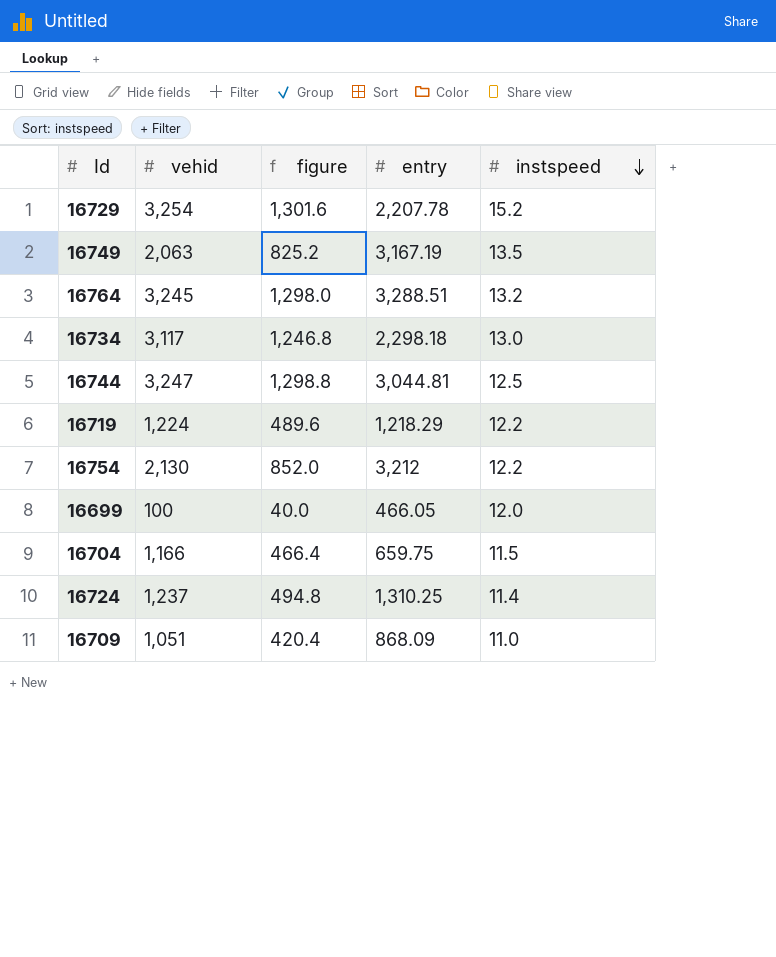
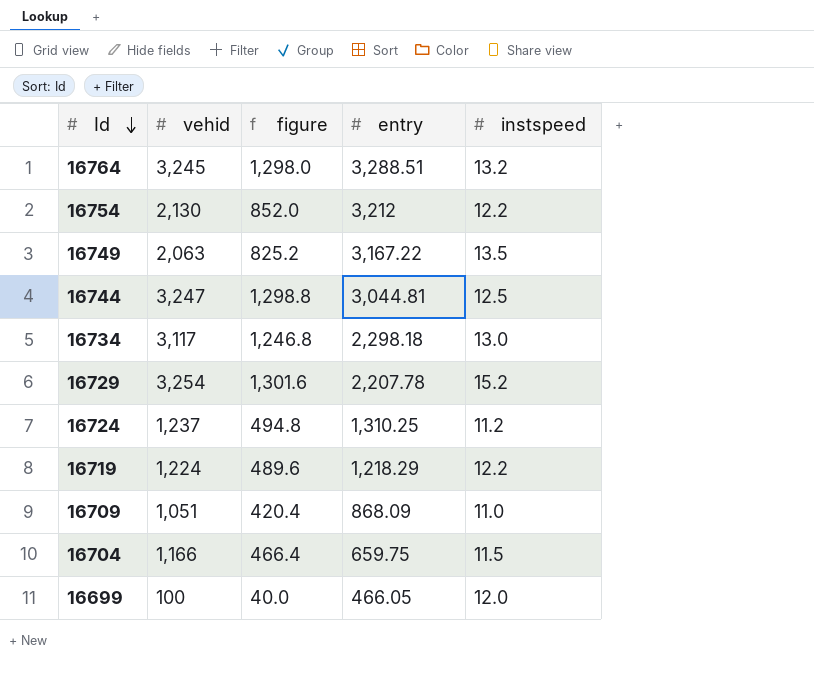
row order: instspeed descending -> Id descending
16749 | entry: 3,167.19 -> 3,167.22
16724 | instspeed: 11.4 -> 11.2

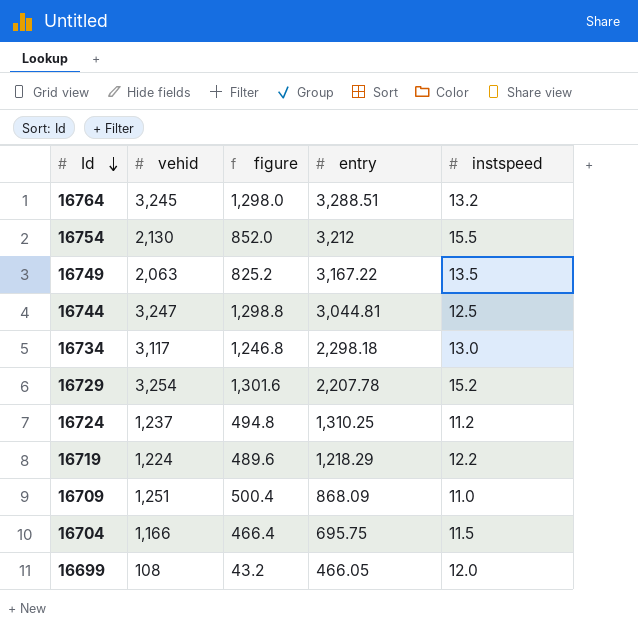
16754 | instspeed: 12.2 -> 15.5
16709 | vehid: 1,051 -> 1,251
16709 | figure: 420.4 -> 500.4
16704 | entry: 659.75 -> 695.75
16699 | vehid: 100 -> 108
16699 | figure: 40.0 -> 43.2

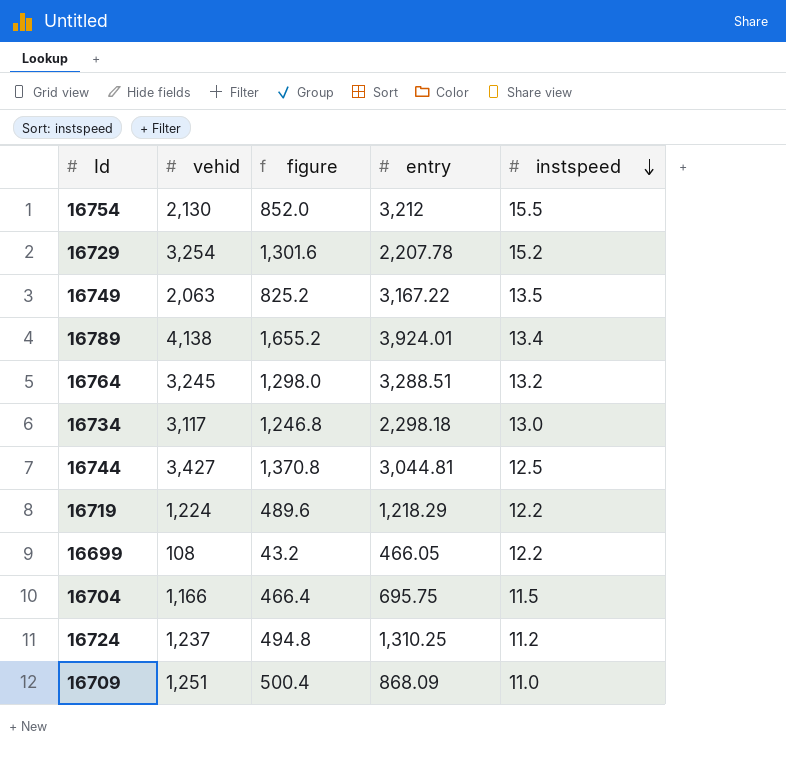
row order: Id descending -> instspeed descending
row 16789: none -> 4,138 | 1,655.2 | 3,924.01 | 13.4
16744 | vehid: 3,247 -> 3,427
16744 | figure: 1,298.8 -> 1,370.8
16699 | instspeed: 12.0 -> 12.2

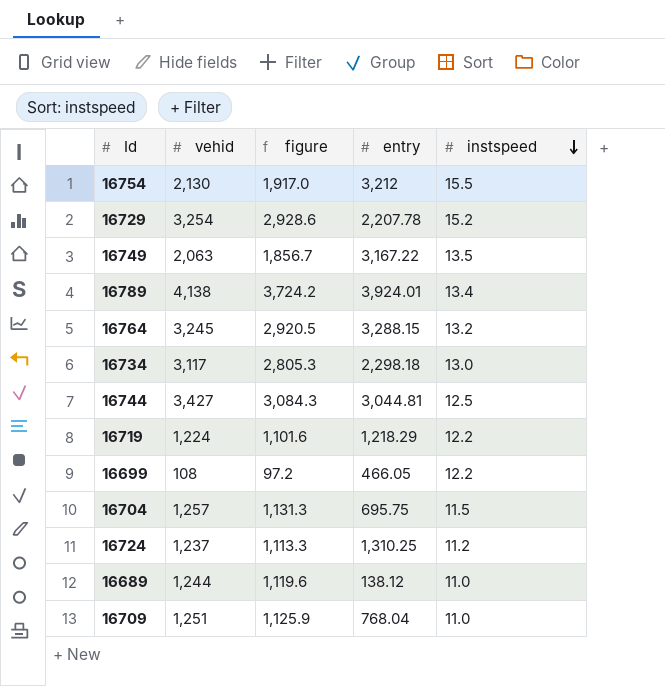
column figure | formula: [vehid] * 0.4 -> [vehid] * 0.9
16764 | entry: 3,288.51 -> 3,288.15
16704 | vehid: 1,166 -> 1,257
row 16689: none -> 1,244 | 1,119.6 | 138.12 | 11.0
16709 | entry: 868.09 -> 768.04

